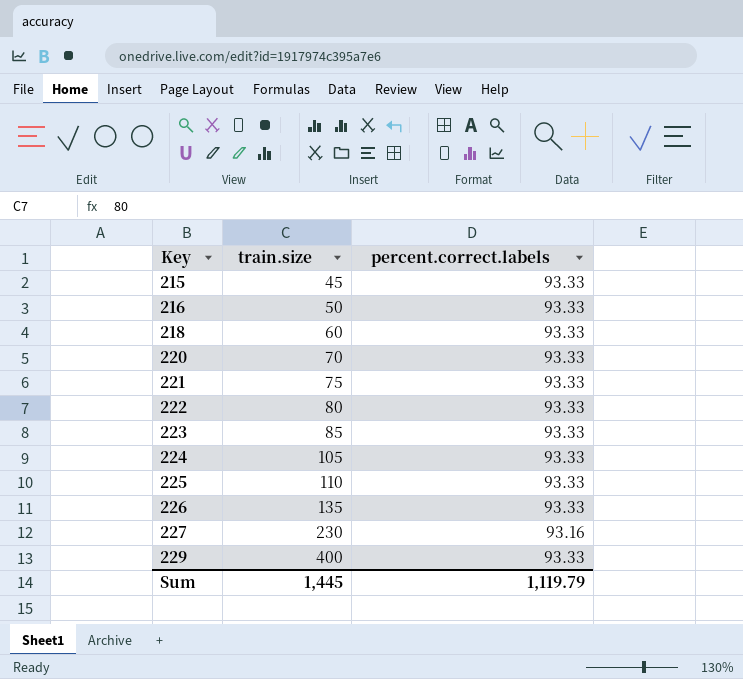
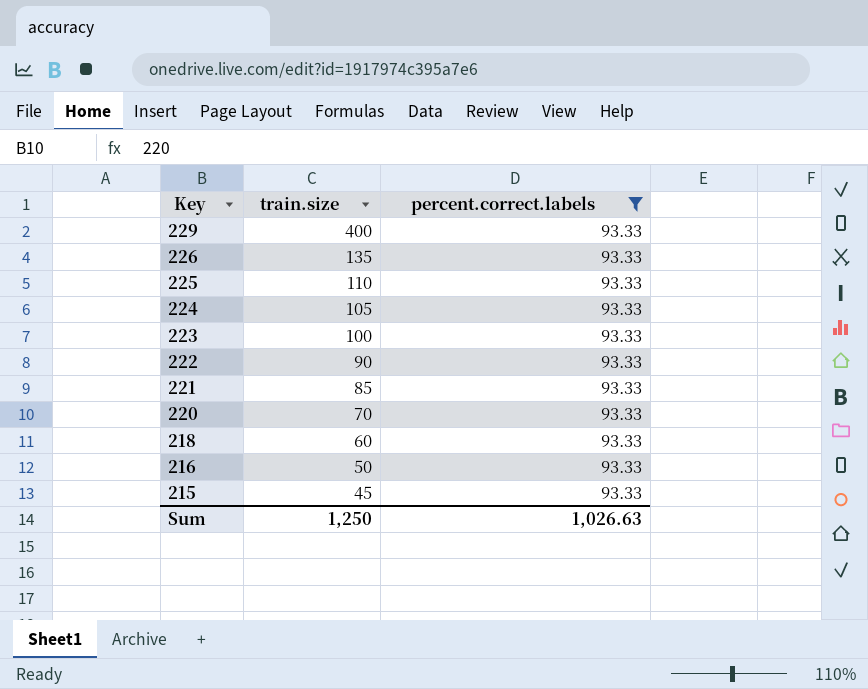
filter: none -> percent.correct.labels = 93.33
row order: Key ascending -> Key descending
223 | train.size: 85 -> 100
222 | train.size: 80 -> 90
221 | train.size: 75 -> 85
Sum | train.size: 1,445 -> 1,250
Sum | percent.correct.labels: 1,119.79 -> 1,026.63

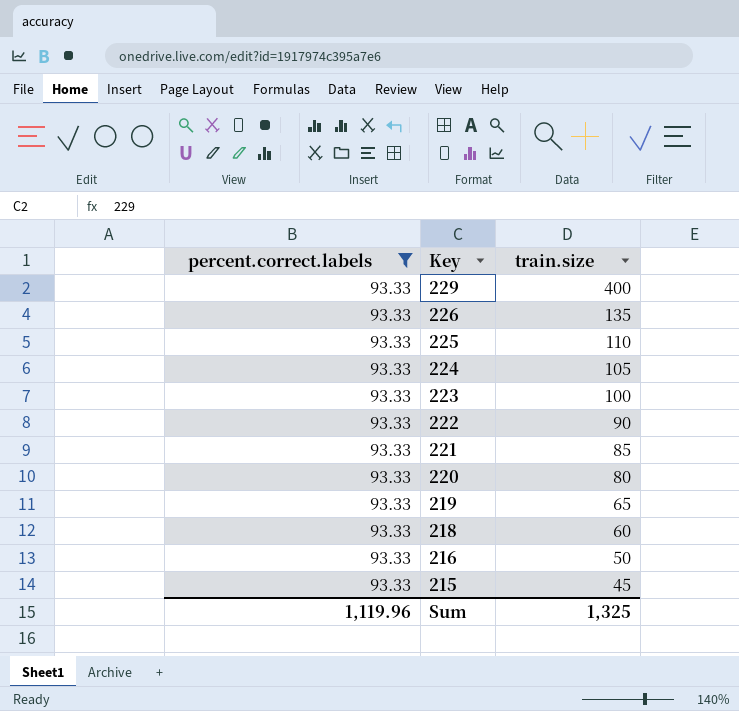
column percent.correct.labels | position: 3 -> 1
220 | train.size: 70 -> 80
row 219: none -> 93.33 | 65
Sum | percent.correct.labels: 1,026.63 -> 1,119.96
Sum | train.size: 1,250 -> 1,325

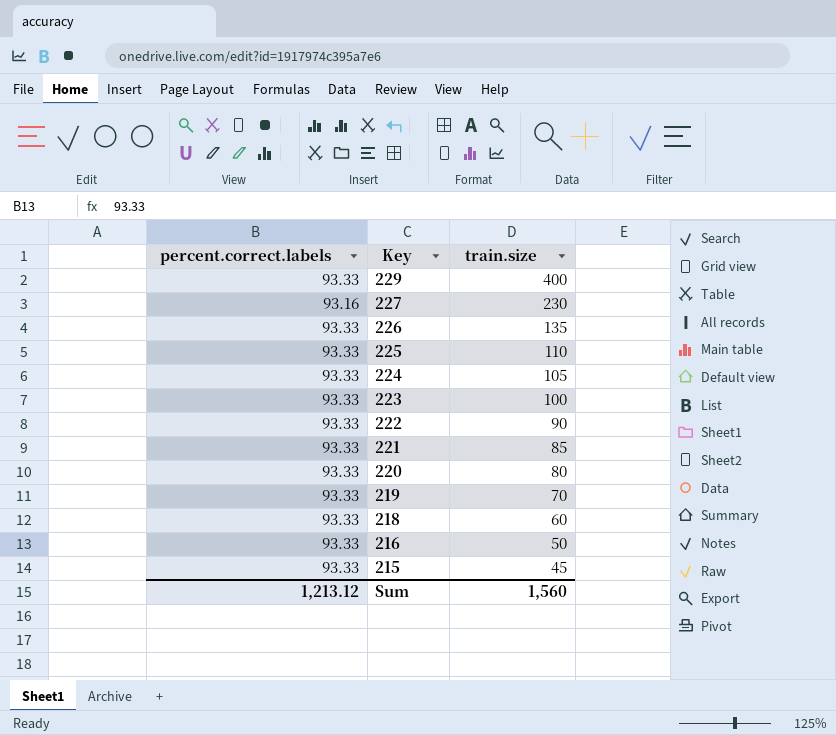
filter: percent.correct.labels = 93.33 -> none
219 | train.size: 65 -> 70
Sum | percent.correct.labels: 1,119.96 -> 1,213.12
Sum | train.size: 1,325 -> 1,560

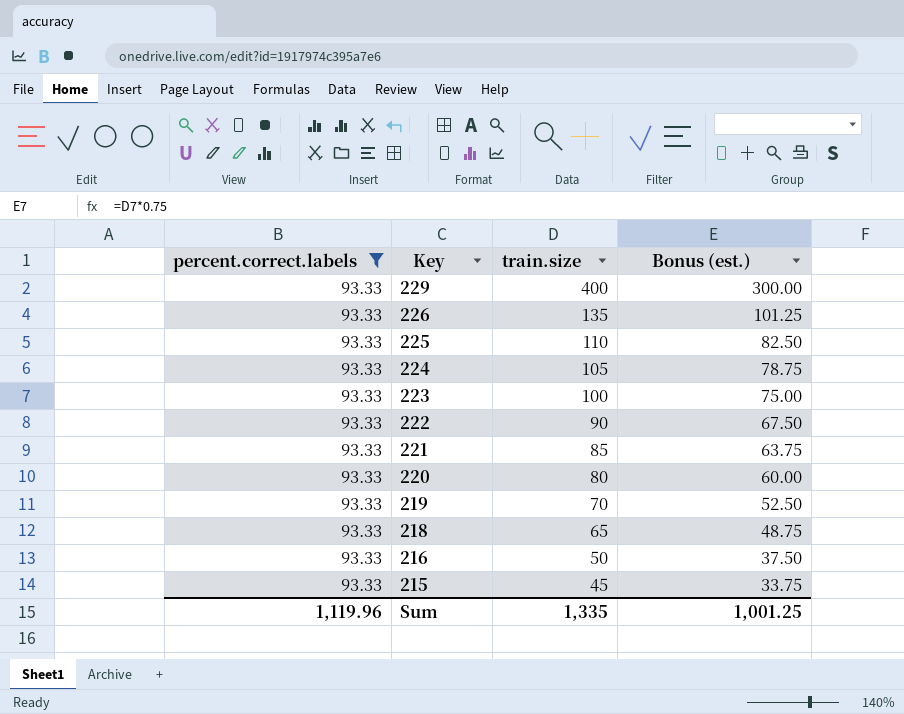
filter: none -> percent.correct.labels = 93.33
column Bonus (est.) | formula: none -> [train.size] * 0.75
218 | train.size: 60 -> 65
Sum | percent.correct.labels: 1,213.12 -> 1,119.96
Sum | train.size: 1,560 -> 1,335

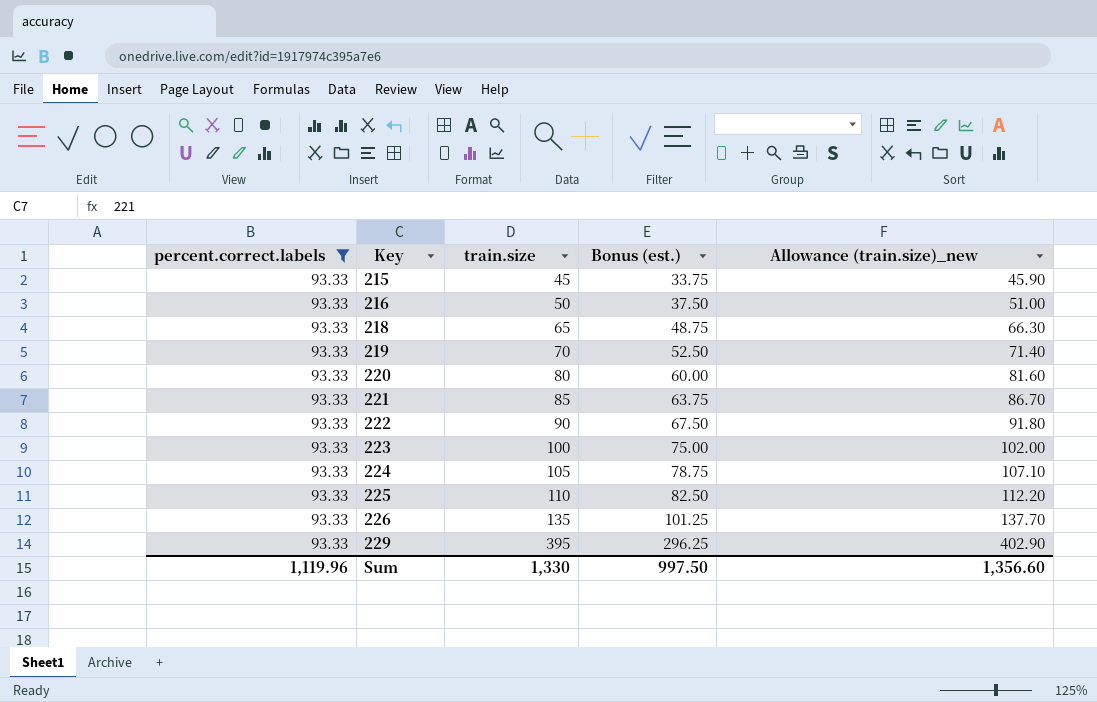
row order: Key descending -> Key ascending
column Allowance (train.size)_new | formula: none -> [train.size] * 1.02
229 | train.size: 400 -> 395
229 | Bonus (est.): 300.00 -> 296.25
Sum | train.size: 1,335 -> 1,330
Sum | Bonus (est.): 1,001.25 -> 997.50

